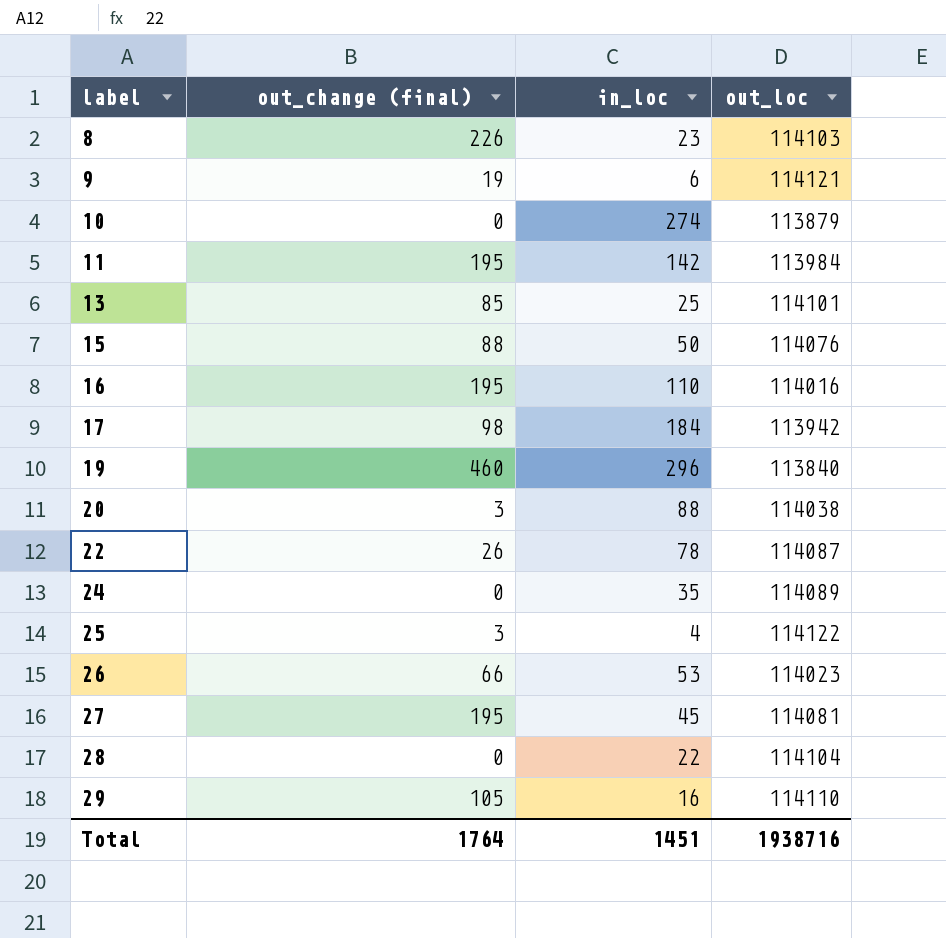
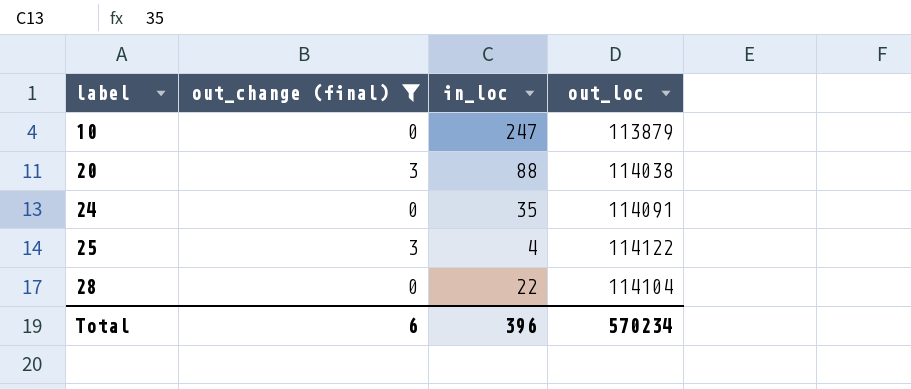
filter: none -> out_change (final) <= 3
10 | in_loc: 274 -> 247
24 | out_loc: 114089 -> 114091
Total | out_change (final): 1764 -> 6
Total | in_loc: 1451 -> 396
Total | out_loc: 1938716 -> 570234

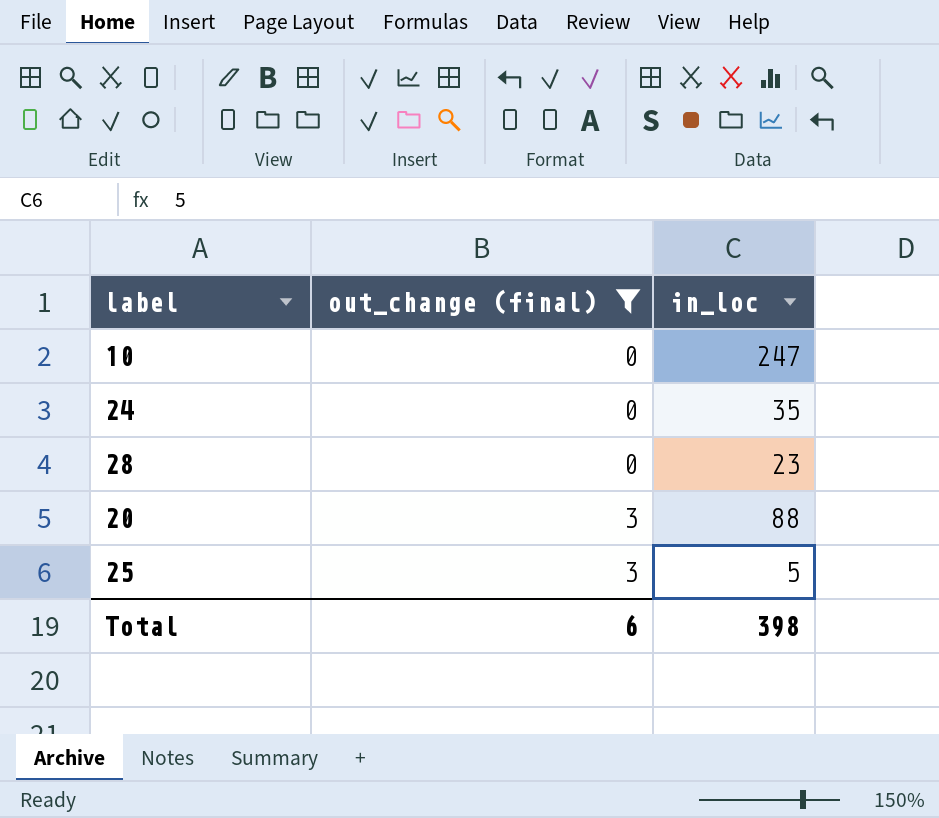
row order: label ascending -> out_change (final) ascending
column out_loc | position: 4 -> none
28 | in_loc: 22 -> 23
25 | in_loc: 4 -> 5
Total | in_loc: 396 -> 398

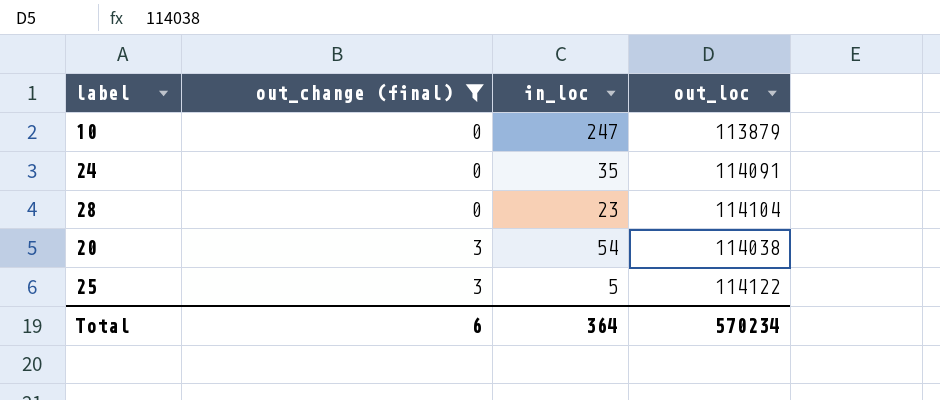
column out_loc | position: none -> 4
20 | in_loc: 88 -> 54
Total | in_loc: 398 -> 364

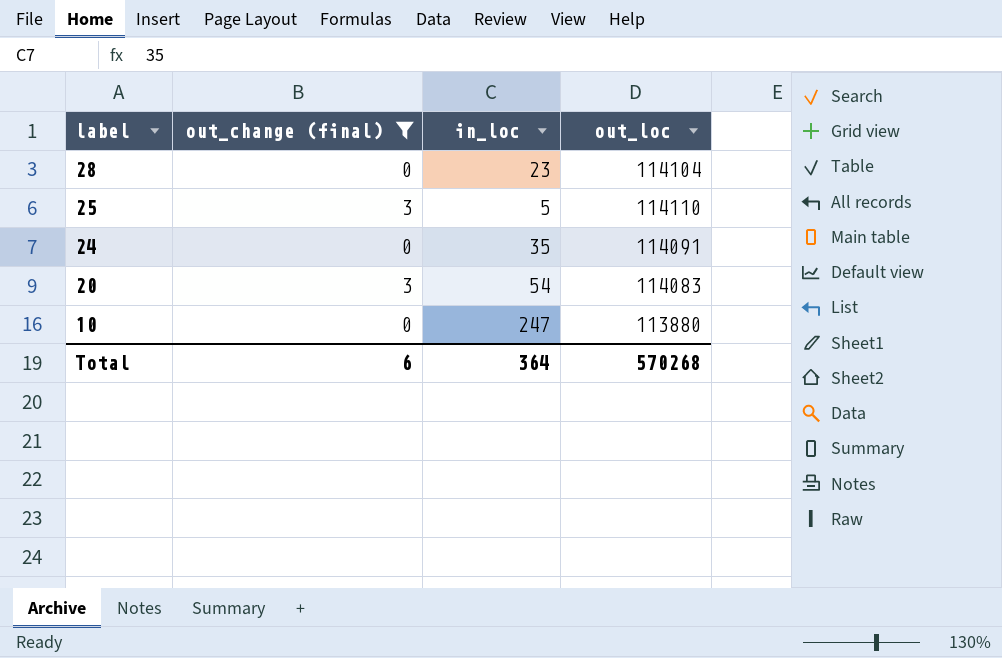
row order: out_change (final) ascending -> label descending
25 | out_loc: 114122 -> 114110
20 | out_loc: 114038 -> 114083
10 | out_loc: 113879 -> 113880
Total | out_loc: 570234 -> 570268

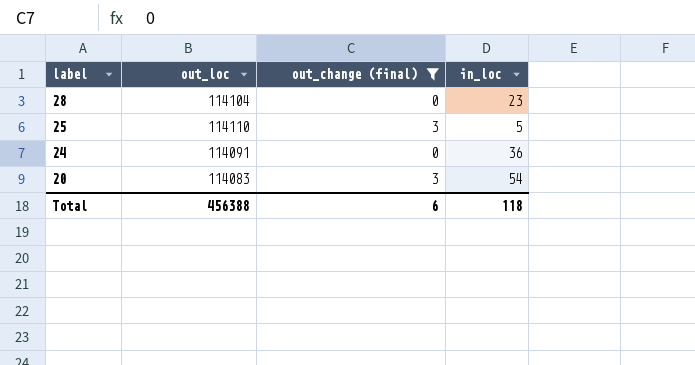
column out_loc | position: 4 -> 2
row 10: 0 | 247 | 113880 -> none
24 | in_loc: 35 -> 36
Total | out_loc: 570268 -> 456388
Total | in_loc: 364 -> 118

